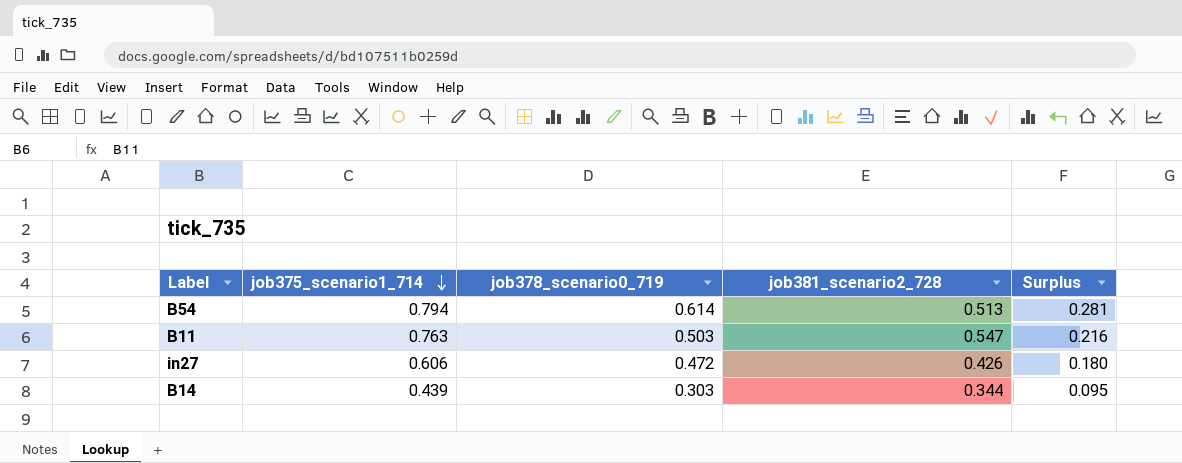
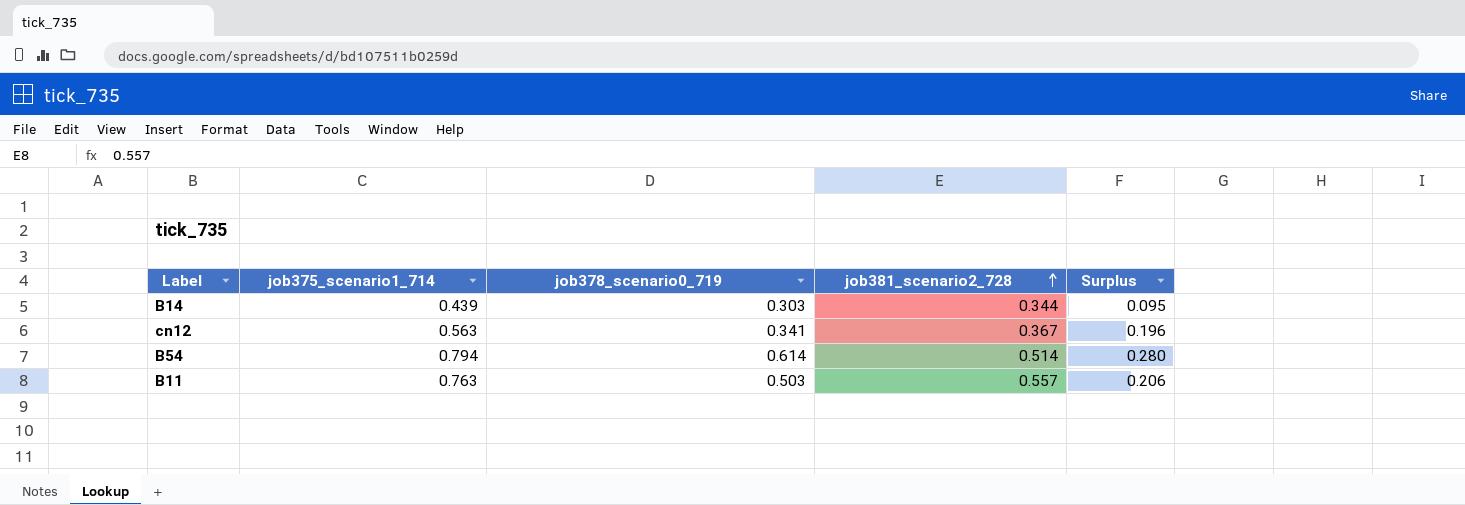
row order: job375_scenario1_714 descending -> job381_scenario2_728 ascending
row in27: 0.606 | 0.472 | 0.426 | 0.180 -> none
row cn12: none -> 0.563 | 0.341 | 0.367 | 0.196
B54 | job381_scenario2_728: 0.513 -> 0.514
B54 | Surplus: 0.281 -> 0.280
B11 | job381_scenario2_728: 0.547 -> 0.557
B11 | Surplus: 0.216 -> 0.206

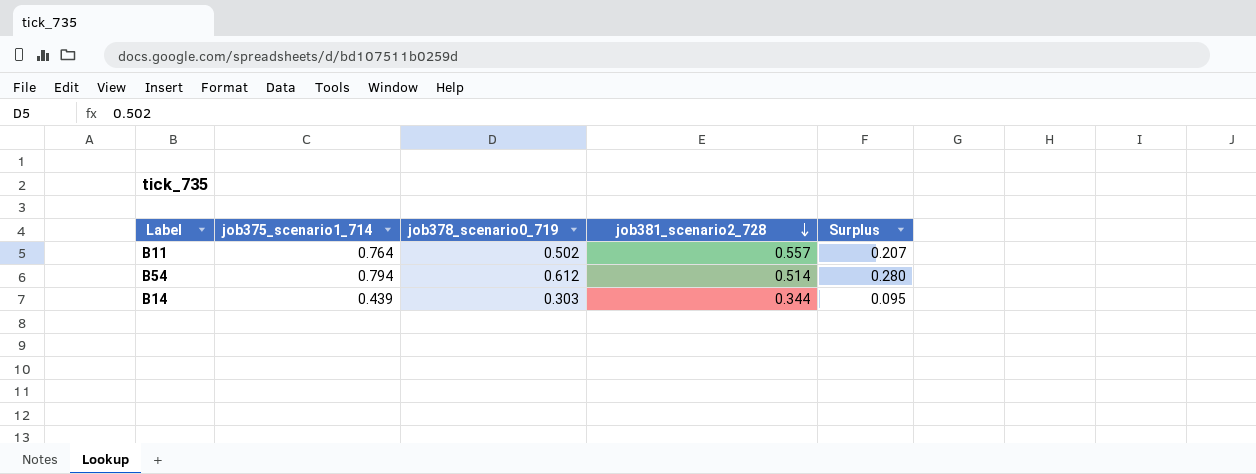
row order: job381_scenario2_728 ascending -> job381_scenario2_728 descending
row cn12: 0.563 | 0.341 | 0.367 | 0.196 -> none
B11 | job375_scenario1_714: 0.763 -> 0.764
B11 | job378_scenario0_719: 0.503 -> 0.502
B11 | Surplus: 0.206 -> 0.207
B54 | job378_scenario0_719: 0.614 -> 0.612

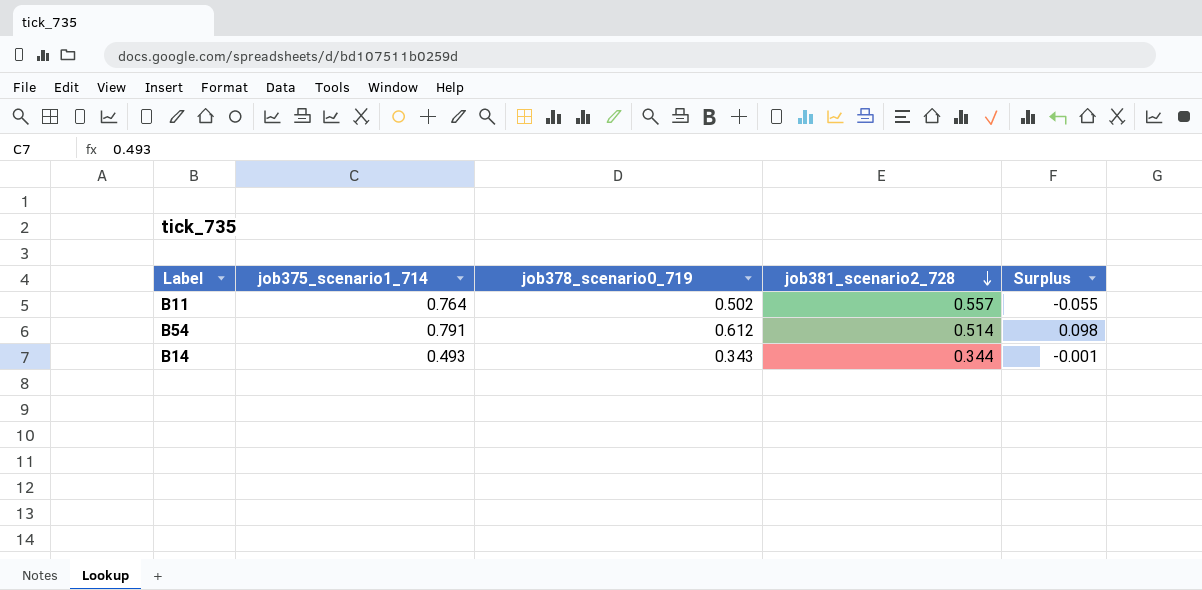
column Surplus | formula: [job375_scenario1_714] - [job381_scenario2_728] -> [job378_scenario0_719] - [job381_scenario2_728]
B54 | job375_scenario1_714: 0.794 -> 0.791
B14 | job375_scenario1_714: 0.439 -> 0.493
B14 | job378_scenario0_719: 0.303 -> 0.343

